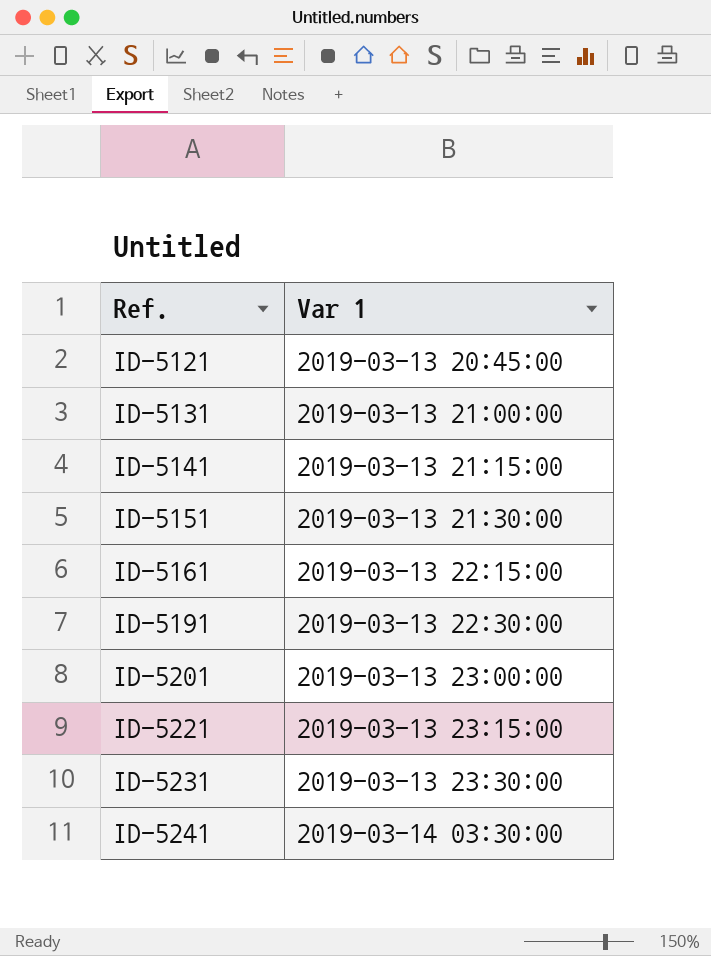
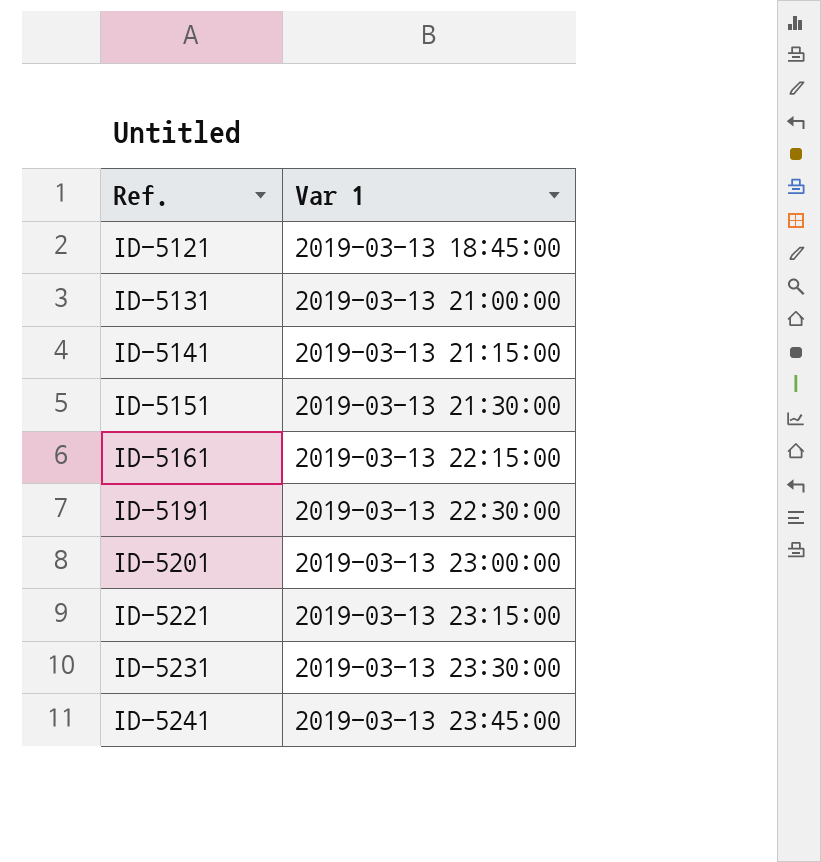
ID-5121 | Var 1: 2019-03-13 20:45:00 -> 2019-03-13 18:45:00
ID-5241 | Var 1: 2019-03-14 03:30:00 -> 2019-03-13 23:45:00

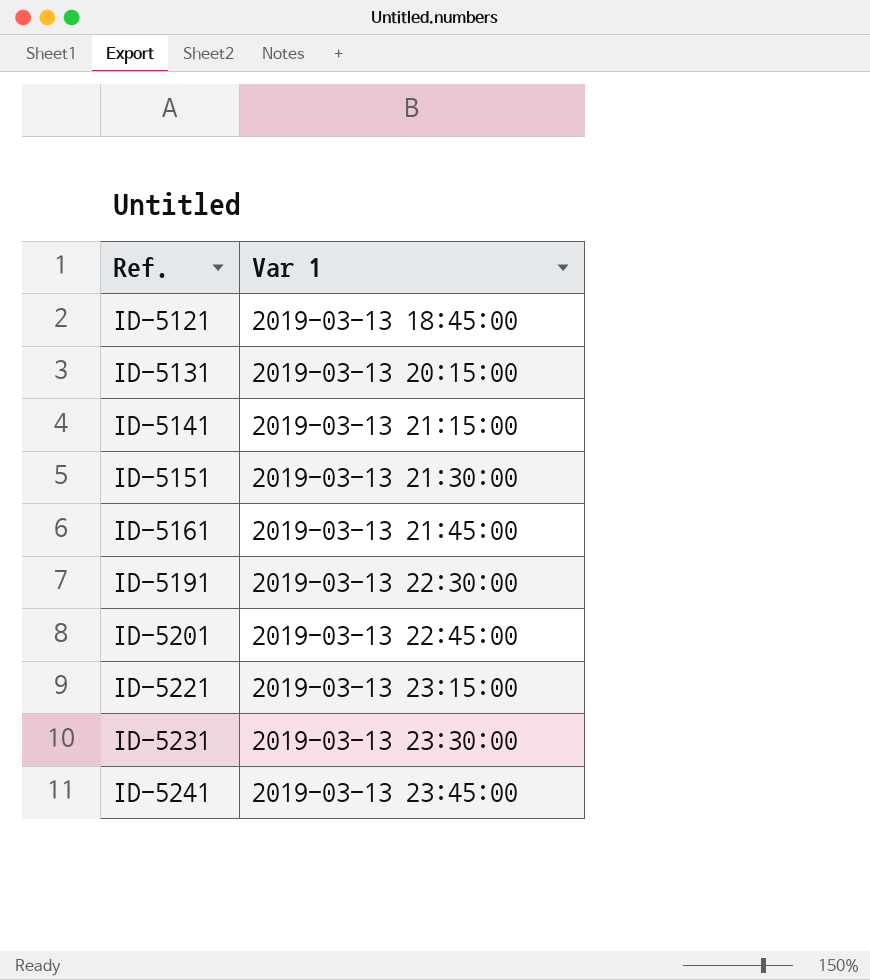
ID-5131 | Var 1: 2019-03-13 21:00:00 -> 2019-03-13 20:15:00
ID-5161 | Var 1: 2019-03-13 22:15:00 -> 2019-03-13 21:45:00
ID-5201 | Var 1: 2019-03-13 23:00:00 -> 2019-03-13 22:45:00

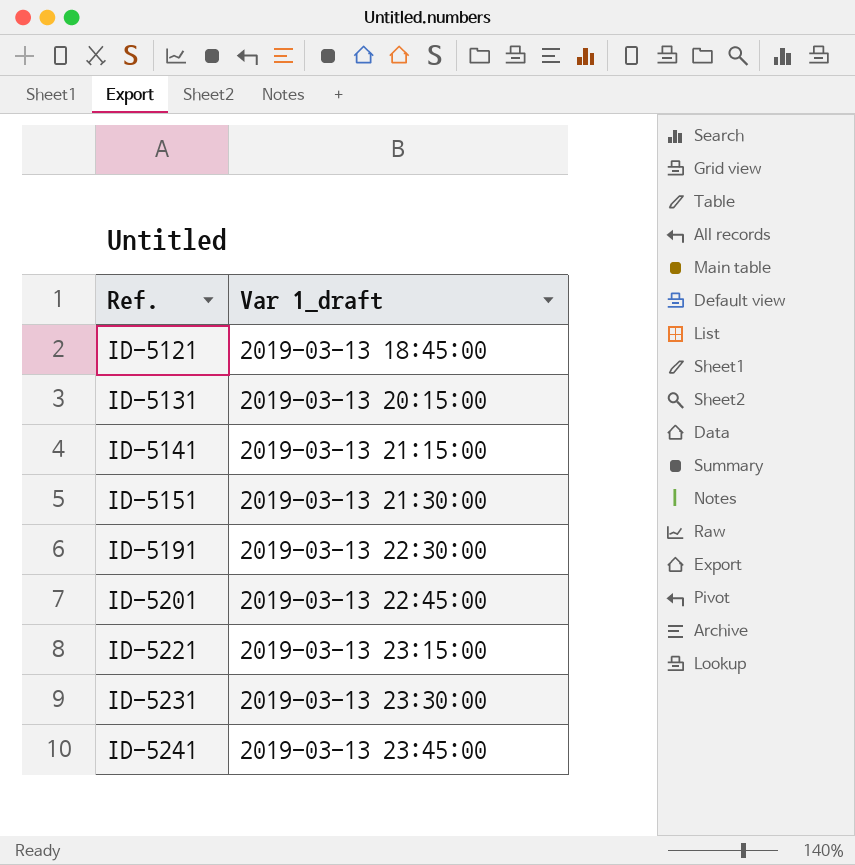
column name: Var 1 -> Var 1_draft
row ID-5161: 2019-03-13 21:45:00 -> none

